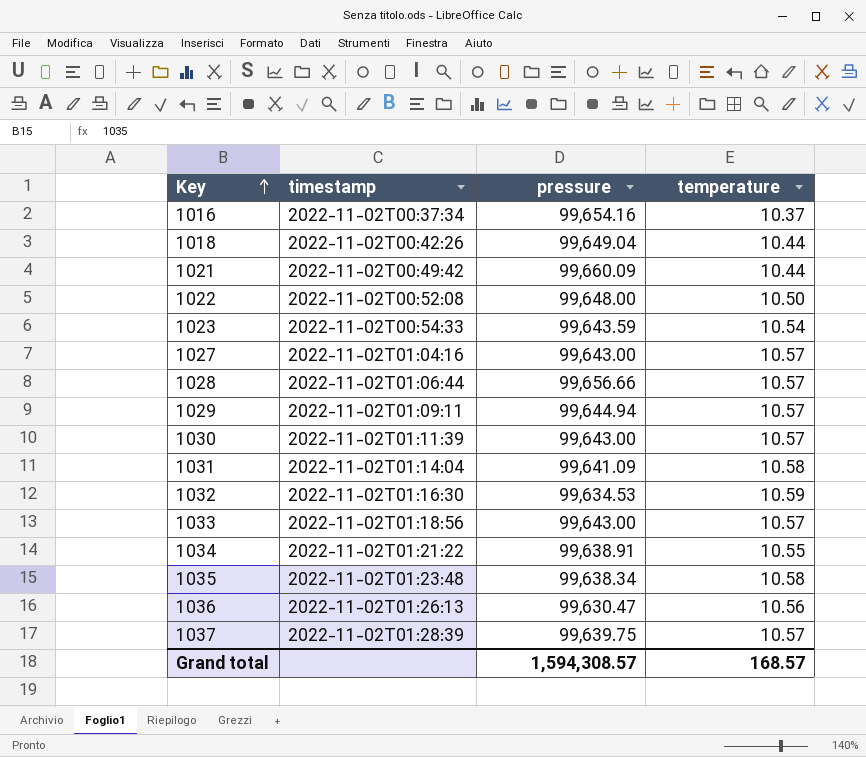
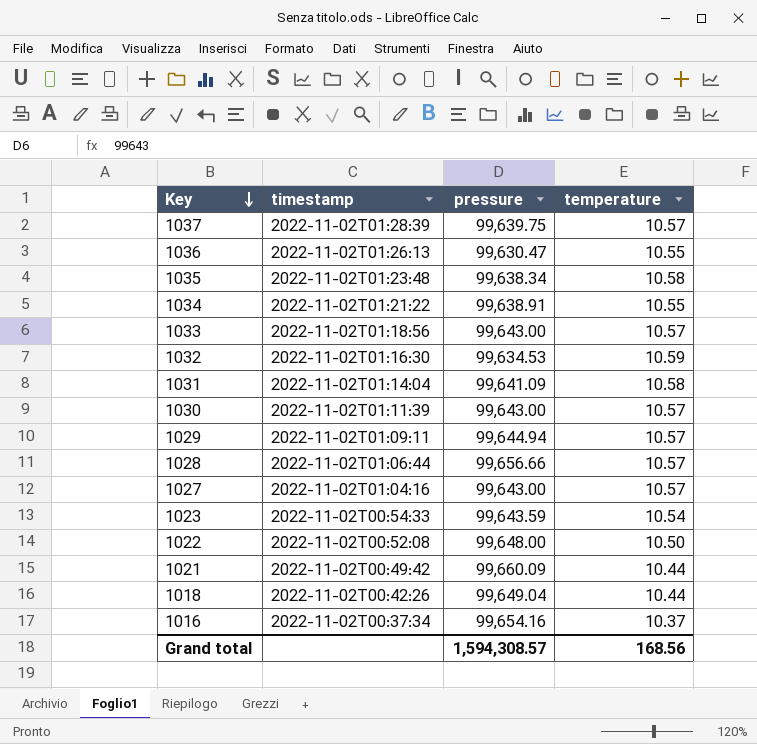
row order: Key ascending -> Key descending
1036 | temperature: 10.56 -> 10.55
Grand total | temperature: 168.57 -> 168.56

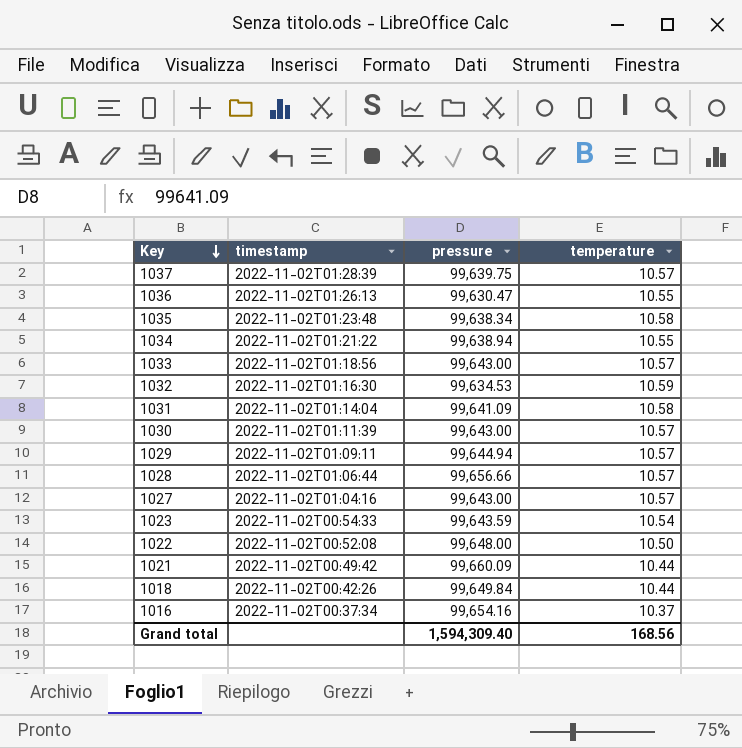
1034 | pressure: 99,638.91 -> 99,638.94
1018 | pressure: 99,649.04 -> 99,649.84
Grand total | pressure: 1,594,308.57 -> 1,594,309.40

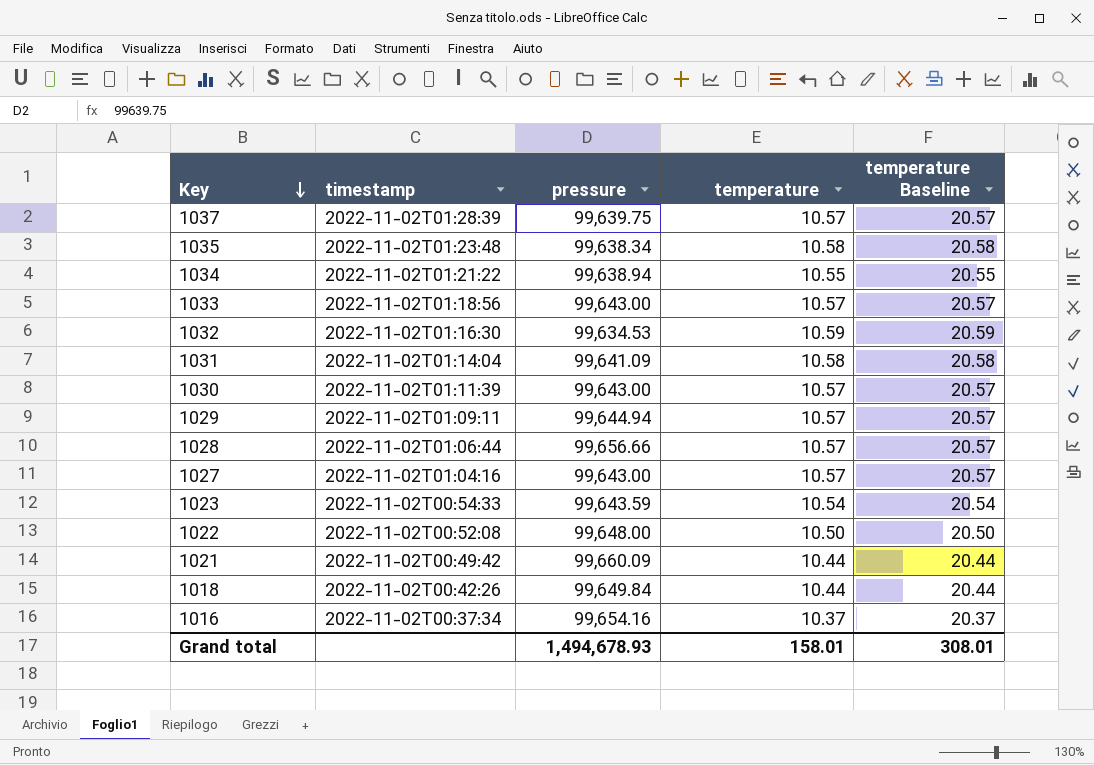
column temperature Baseline | formula: none -> [temperature] + 10
row 1036: 2022-11-02T01:26:13 | 99,630.47 | 10.55 -> none
Grand total | pressure: 1,594,309.40 -> 1,494,678.93
Grand total | temperature: 168.56 -> 158.01

